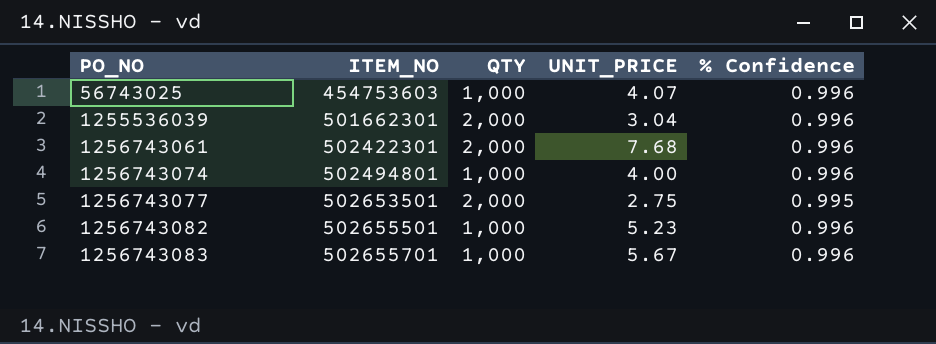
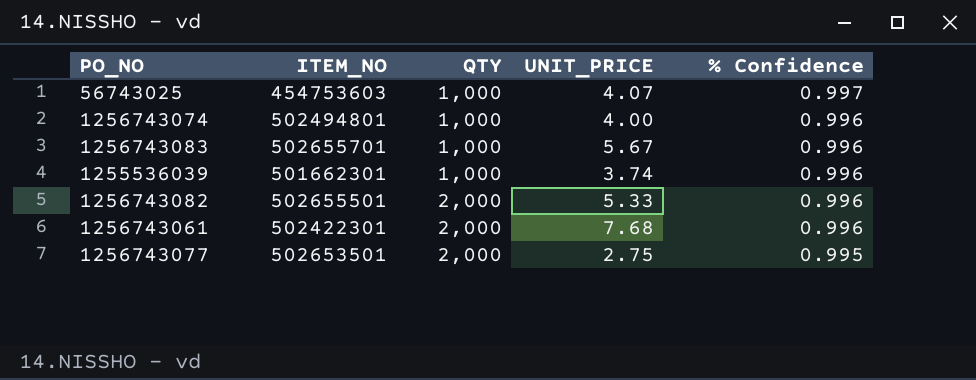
row order: PO_NO ascending -> QTY ascending
56743025 | % Confidence: 0.996 -> 0.997
1255536039 | QTY: 2,000 -> 1,000
1255536039 | UNIT_PRICE: 3.04 -> 3.74
1256743082 | QTY: 1,000 -> 2,000
1256743082 | UNIT_PRICE: 5.23 -> 5.33

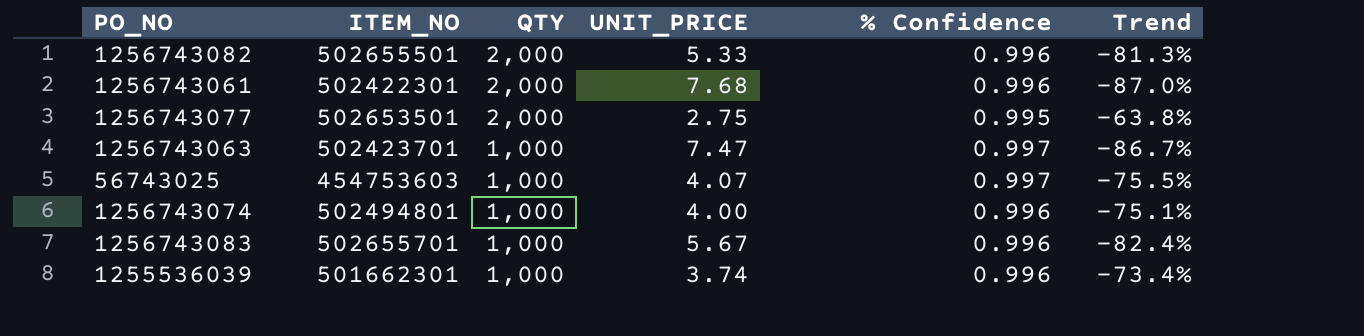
row order: QTY ascending -> QTY descending
column Trend | formula: none -> ([% Confidence] - [UNIT_PRICE]) / [UNIT_PRICE]
row 1256743063: none -> 502423701 | 1,000 | 7.47 | 0.997 | -86.7%

